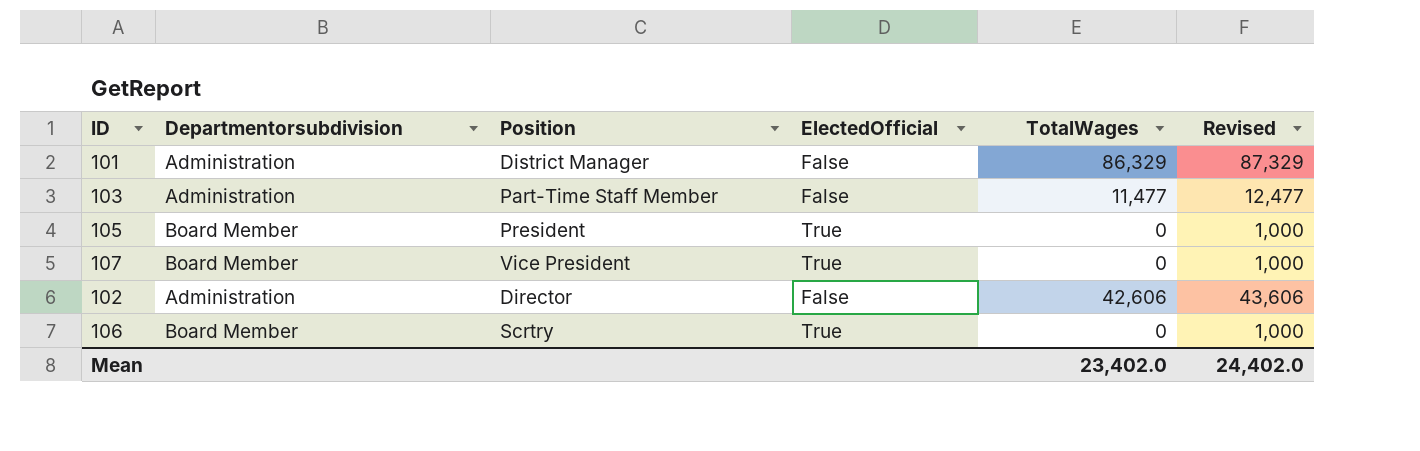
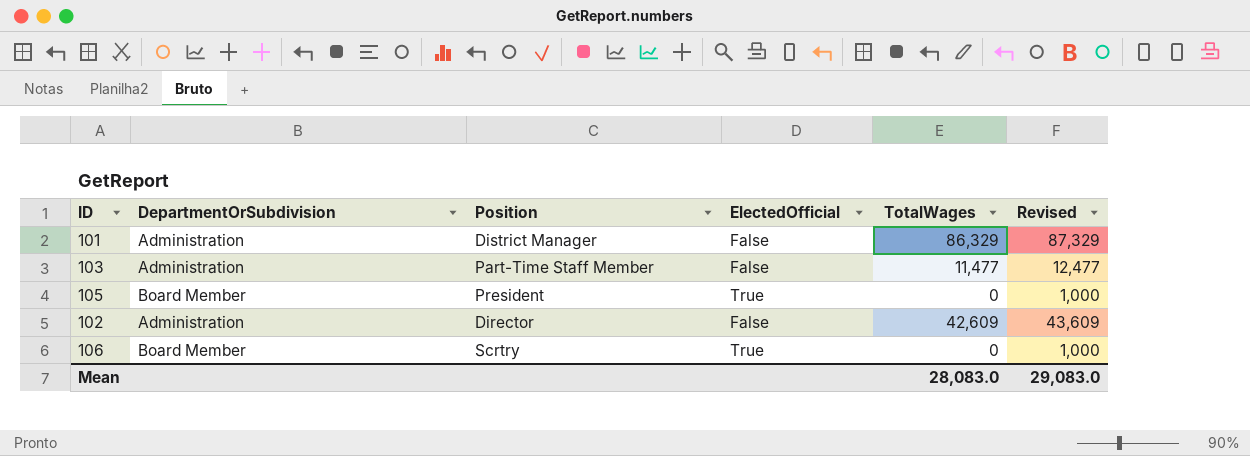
column name: Departmentorsubdivision -> DepartmentOrSubdivision
row 107: Board Member | Vice President | True | 0 | 1,000 -> none
102 | TotalWages: 42,606 -> 42,609
102 | Revised: 43,606 -> 43,609
Mean | TotalWages: 23,402.0 -> 28,083.0
Mean | Revised: 24,402.0 -> 29,083.0

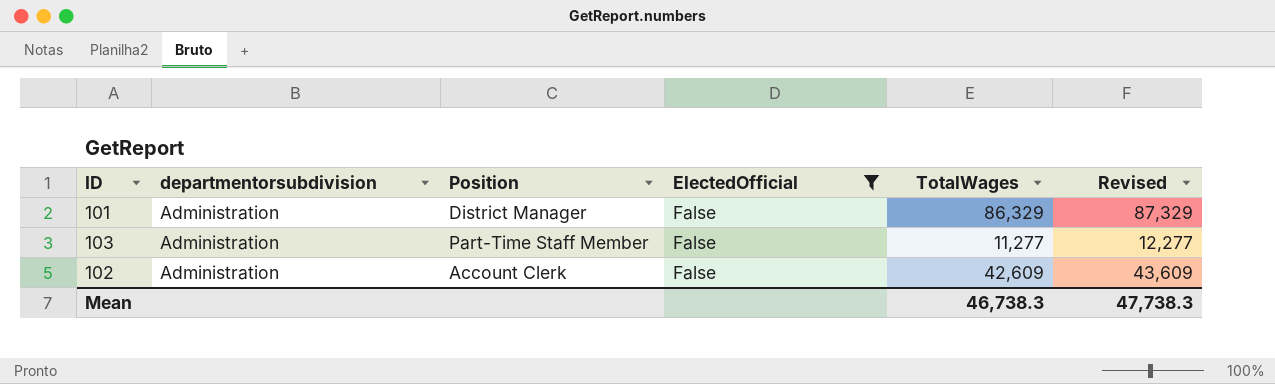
filter: none -> ElectedOfficial = False
column name: DepartmentOrSubdivision -> departmentorsubdivision
103 | TotalWages: 11,477 -> 11,277
103 | Revised: 12,477 -> 12,277
102 | Position: Director -> Account Clerk
Mean | TotalWages: 28,083.0 -> 46,738.3
Mean | Revised: 29,083.0 -> 47,738.3

